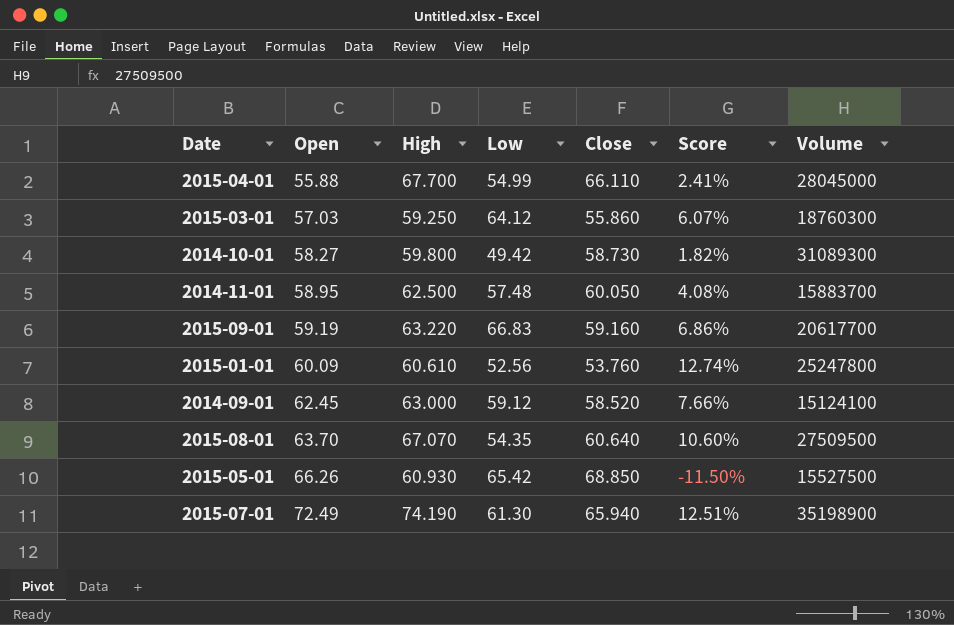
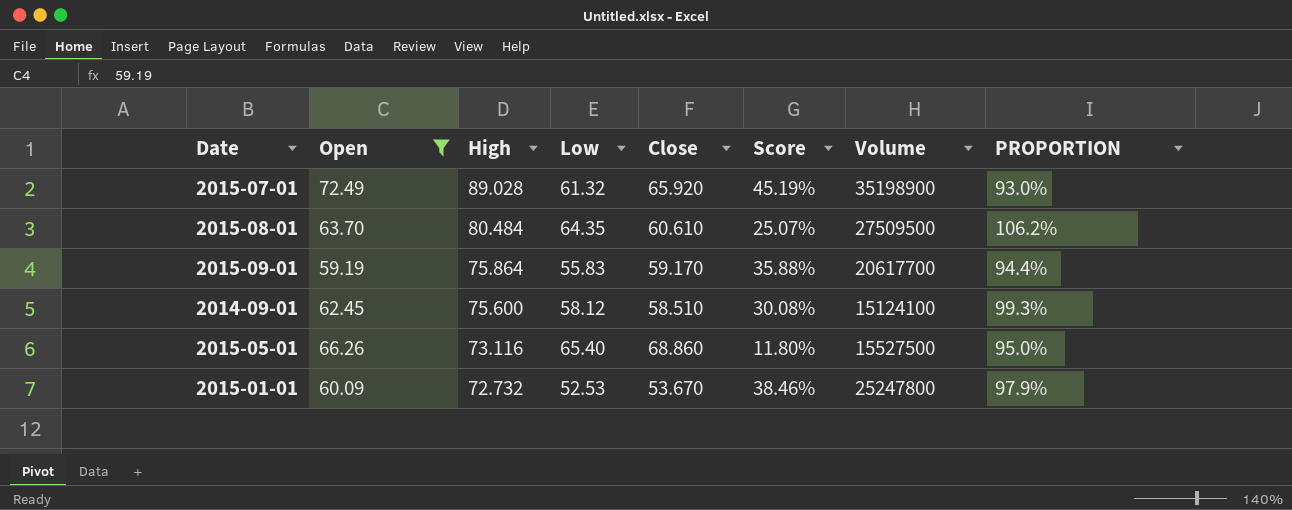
filter: none -> Open >= 59.19
row order: Open ascending -> High descending
column Score | formula: ([High] - [Close]) / [Close] -> ([High] - [Low]) / [Low]
column PROPORTION | formula: none -> [Low] / [Close]
2015-07-01 | High: 74.190 -> 89.028
2015-07-01 | Low: 61.30 -> 61.32
2015-07-01 | Close: 65.940 -> 65.920
2015-08-01 | High: 67.070 -> 80.484
2015-08-01 | Low: 54.35 -> 64.35
2015-08-01 | Close: 60.640 -> 60.610
2015-09-01 | High: 63.220 -> 75.864
2015-09-01 | Low: 66.83 -> 55.83
2015-09-01 | Close: 59.160 -> 59.170
2014-09-01 | High: 63.000 -> 75.600
2014-09-01 | Low: 59.12 -> 58.12
2014-09-01 | Close: 58.520 -> 58.510
2015-05-01 | High: 60.930 -> 73.116
2015-05-01 | Low: 65.42 -> 65.40
2015-05-01 | Close: 68.850 -> 68.860
2015-01-01 | High: 60.610 -> 72.732
2015-01-01 | Low: 52.56 -> 52.53
2015-01-01 | Close: 53.760 -> 53.670

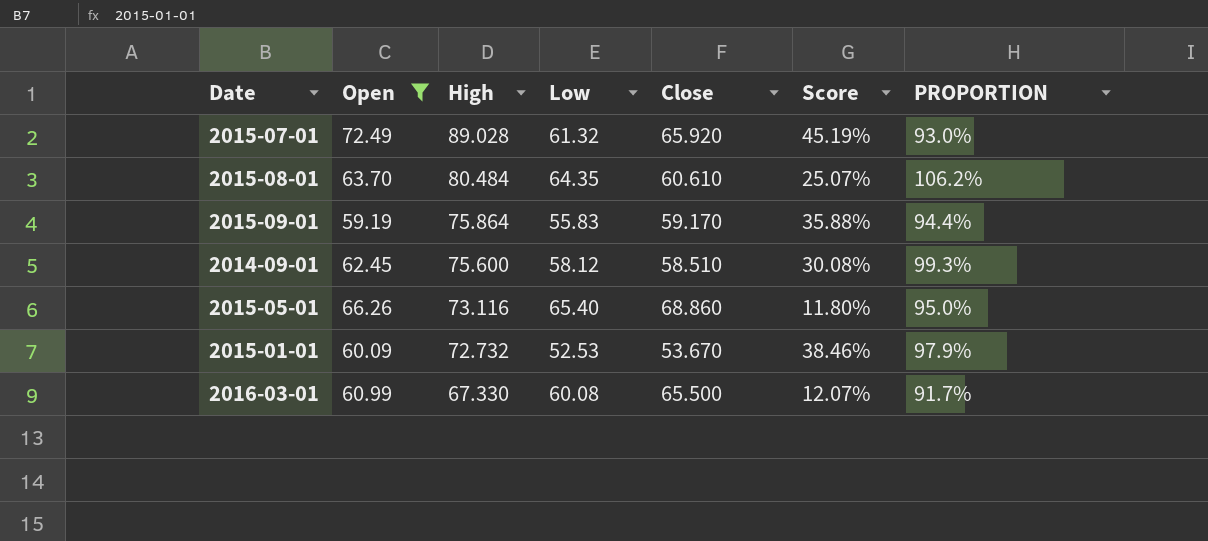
column Volume | position: 7 -> none
row 2016-03-01: none -> 60.99 | 67.330 | 60.08 | 65.500 | 12.07% | 91.7%

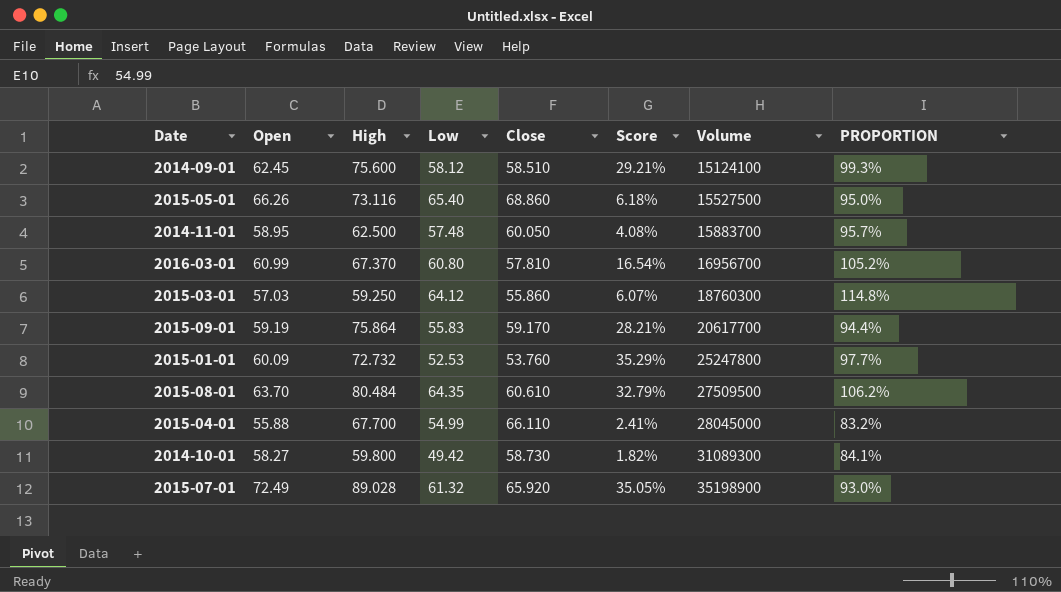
filter: Open >= 59.19 -> none
row order: High descending -> Volume ascending
column Score | formula: ([High] - [Low]) / [Low] -> ([High] - [Close]) / [Close]
column Volume | position: none -> 7
2016-03-01 | High: 67.330 -> 67.370
2016-03-01 | Low: 60.08 -> 60.80
2016-03-01 | Close: 65.500 -> 57.810
2016-03-01 | PROPORTION: 91.7% -> 105.2%
2015-01-01 | Close: 53.670 -> 53.760
2015-01-01 | PROPORTION: 97.9% -> 97.7%

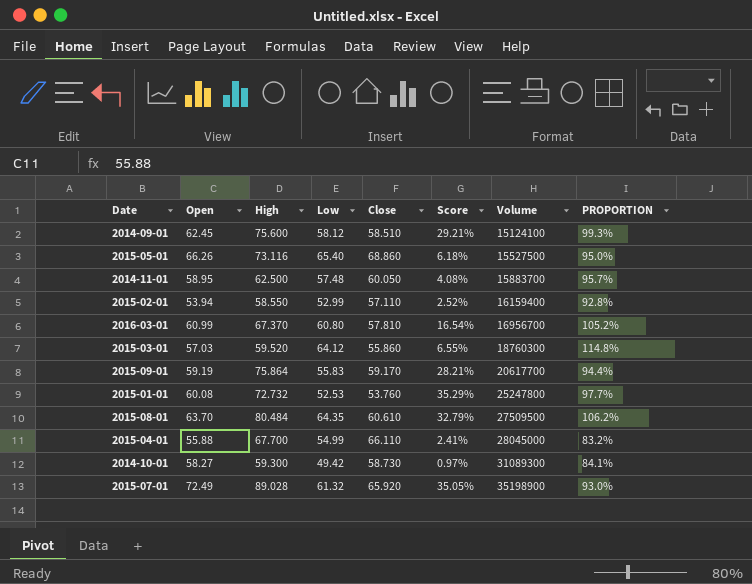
row 2015-02-01: none -> 53.94 | 58.550 | 52.99 | 57.110 | 2.52% | 16159400 | 92.8%
2015-03-01 | High: 59.250 -> 59.520
2015-03-01 | Score: 6.07% -> 6.55%
2015-01-01 | Open: 60.09 -> 60.08
2014-10-01 | High: 59.800 -> 59.300
2014-10-01 | Score: 1.82% -> 0.97%

